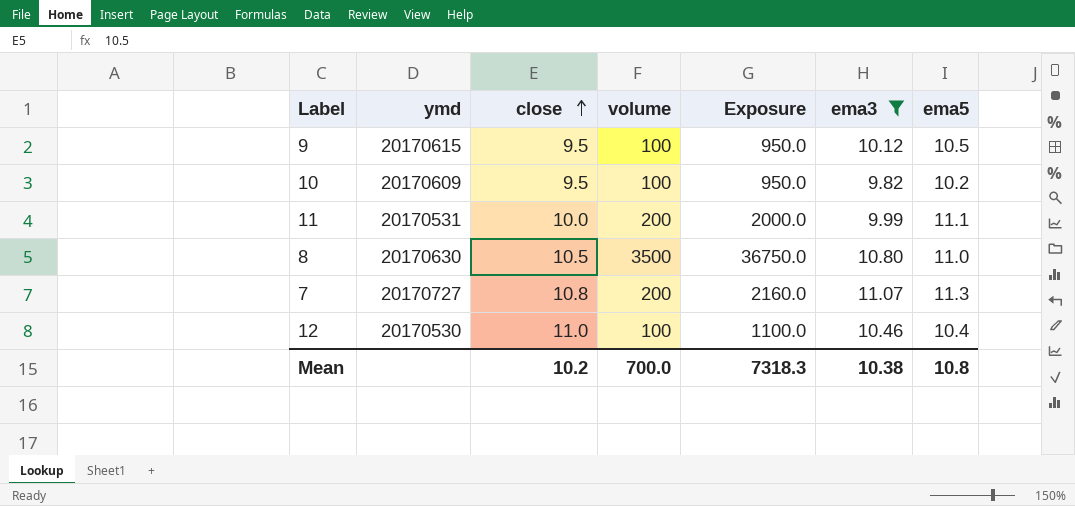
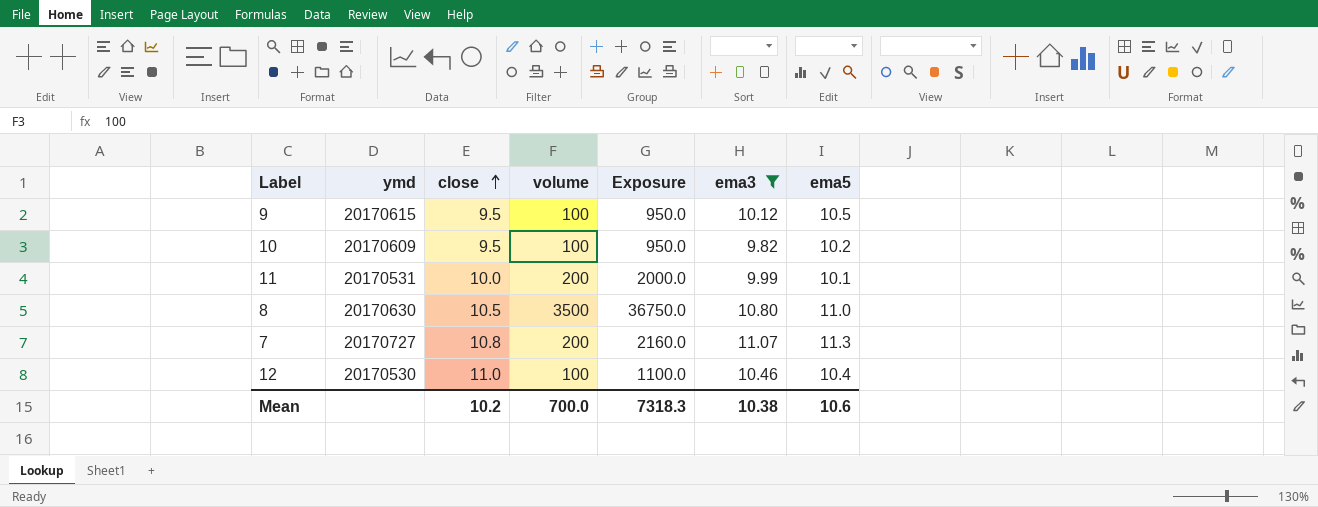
11 | ema5: 11.1 -> 10.1
Mean | ema5: 10.8 -> 10.6

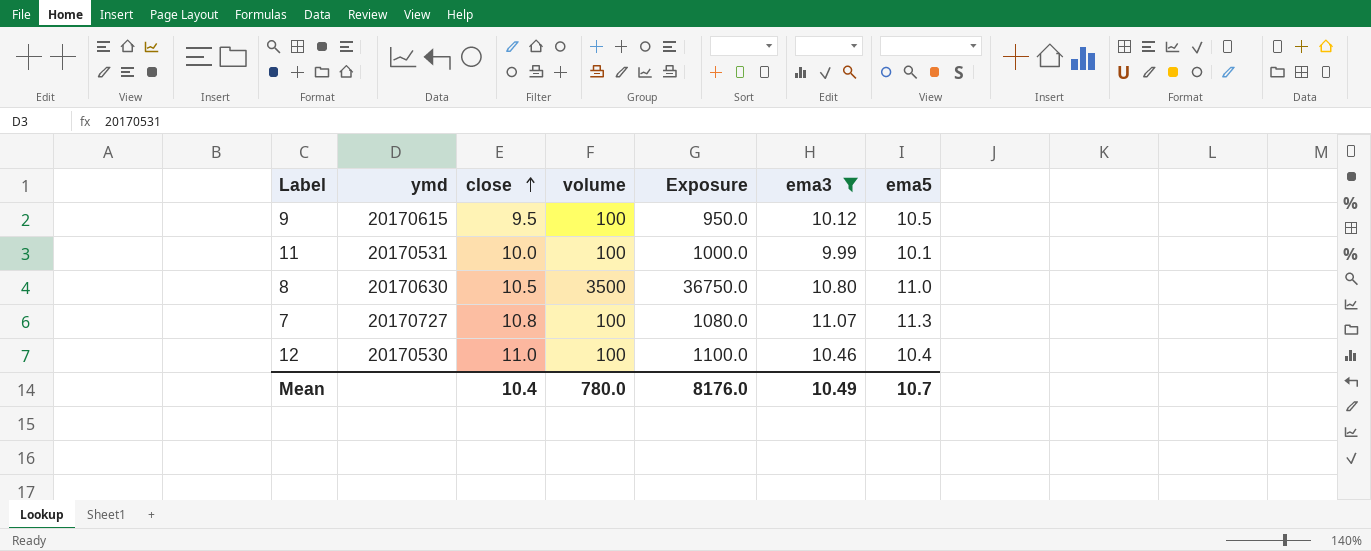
row 10: 20170609 | 9.5 | 100 | 950.0 | 9.82 | 10.2 -> none
11 | volume: 200 -> 100
11 | Exposure: 2000.0 -> 1000.0
7 | volume: 200 -> 100
7 | Exposure: 2160.0 -> 1080.0
Mean | close: 10.2 -> 10.4
Mean | volume: 700.0 -> 780.0
Mean | Exposure: 7318.3 -> 8176.0
Mean | ema3: 10.38 -> 10.49
Mean | ema5: 10.6 -> 10.7

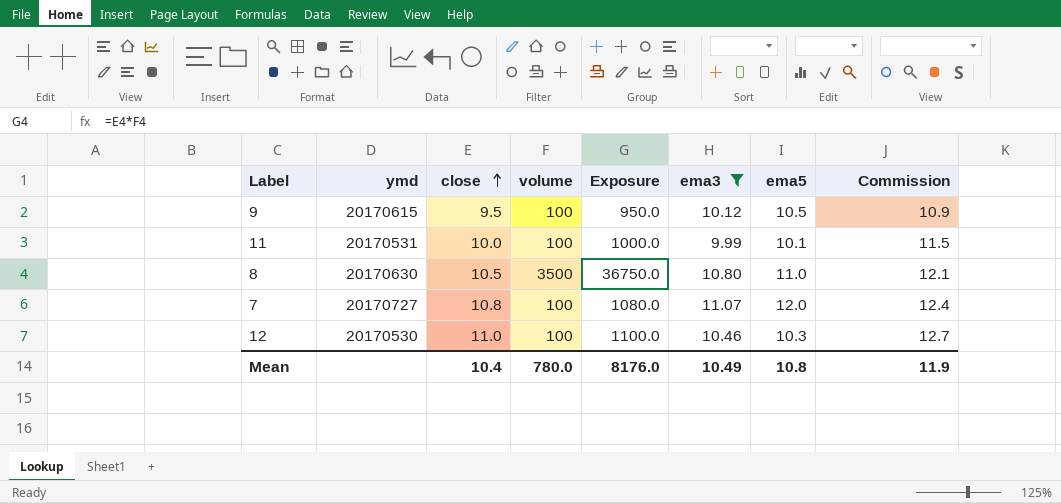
column Commission | formula: none -> [close] * 1.15
7 | ema5: 11.3 -> 12.0
12 | ema5: 10.4 -> 10.3
Mean | ema5: 10.7 -> 10.8

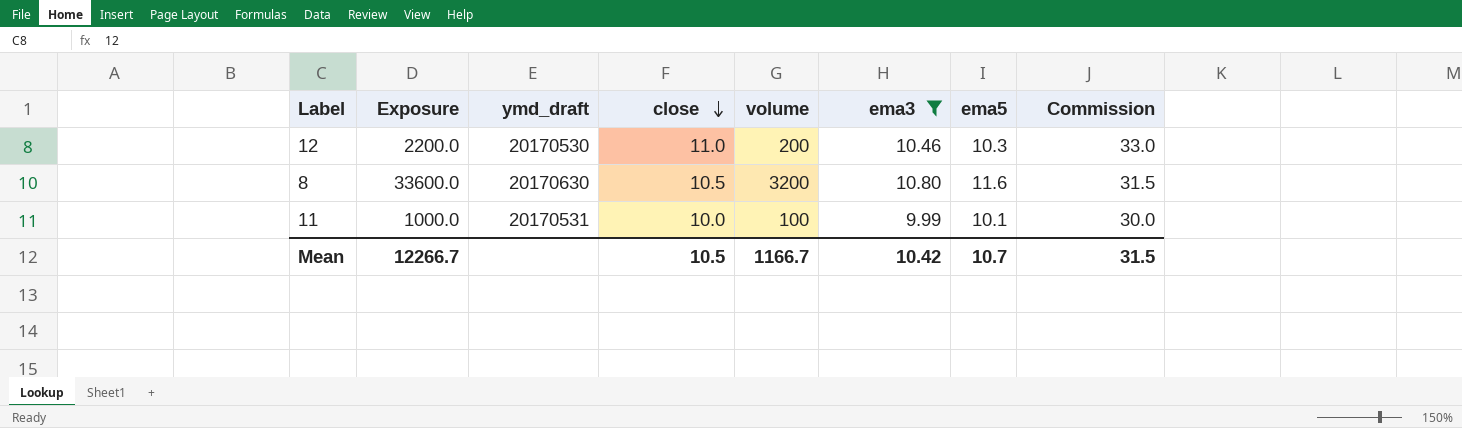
row order: close ascending -> close descending
column Exposure | position: 5 -> 2
column name: ymd -> ymd_draft
column Commission | formula: [close] * 1.15 -> [close] * 3
row 9: 20170615 | 9.5 | 100 | 950.0 | 10.12 | 10.5 | 10.9 -> none
row 7: 20170727 | 10.8 | 100 | 1080.0 | 11.07 | 12.0 | 12.4 -> none
12 | Exposure: 1100.0 -> 2200.0
12 | volume: 100 -> 200
8 | Exposure: 36750.0 -> 33600.0
8 | volume: 3500 -> 3200
8 | ema5: 11.0 -> 11.6
Mean | Exposure: 8176.0 -> 12266.7
Mean | close: 10.4 -> 10.5
Mean | volume: 780.0 -> 1166.7
Mean | ema3: 10.49 -> 10.42
Mean | ema5: 10.8 -> 10.7
Mean | Commission: 11.9 -> 31.5

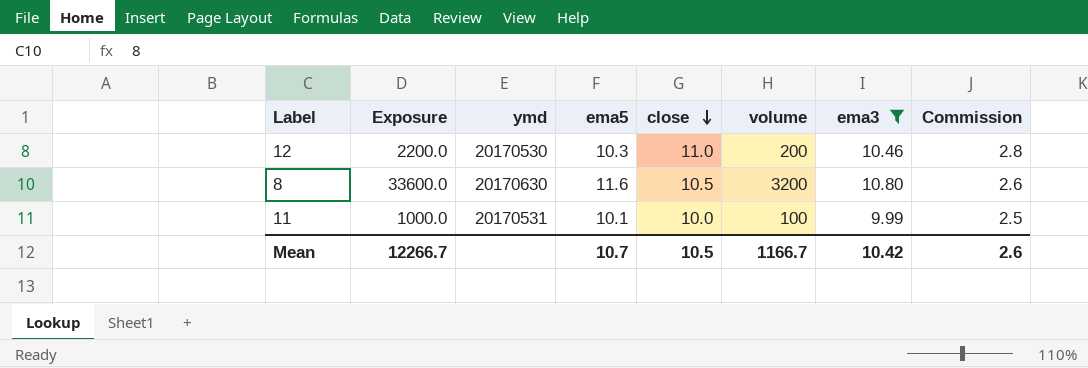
column name: ymd_draft -> ymd
column ema5 | position: 7 -> 4
column Commission | formula: [close] * 3 -> [close] * 0.25
Mean | Commission: 31.5 -> 2.6

